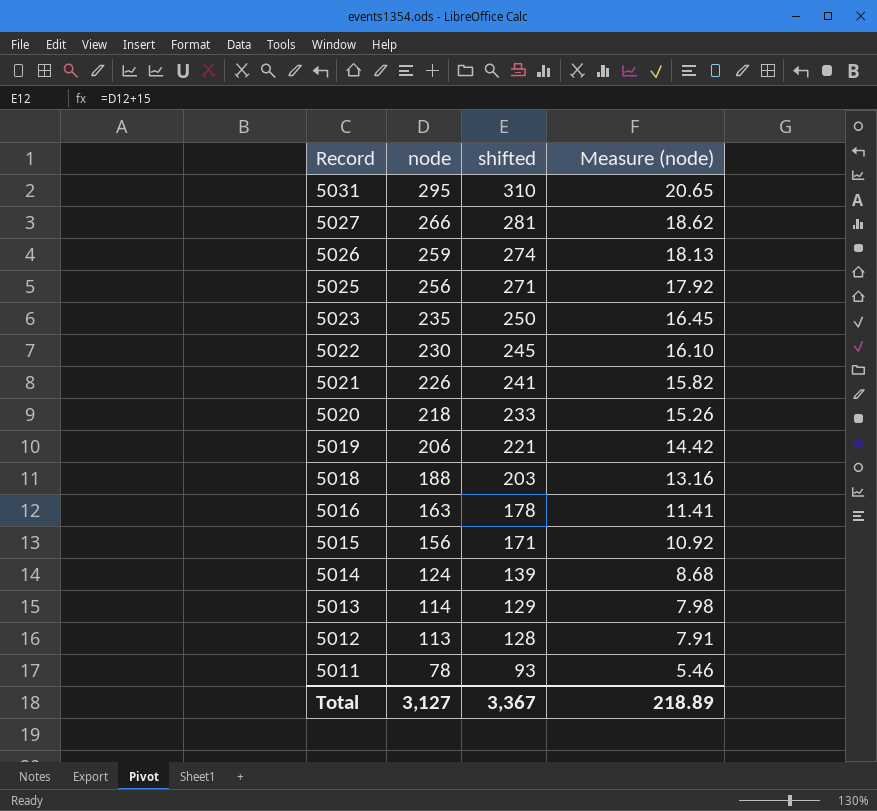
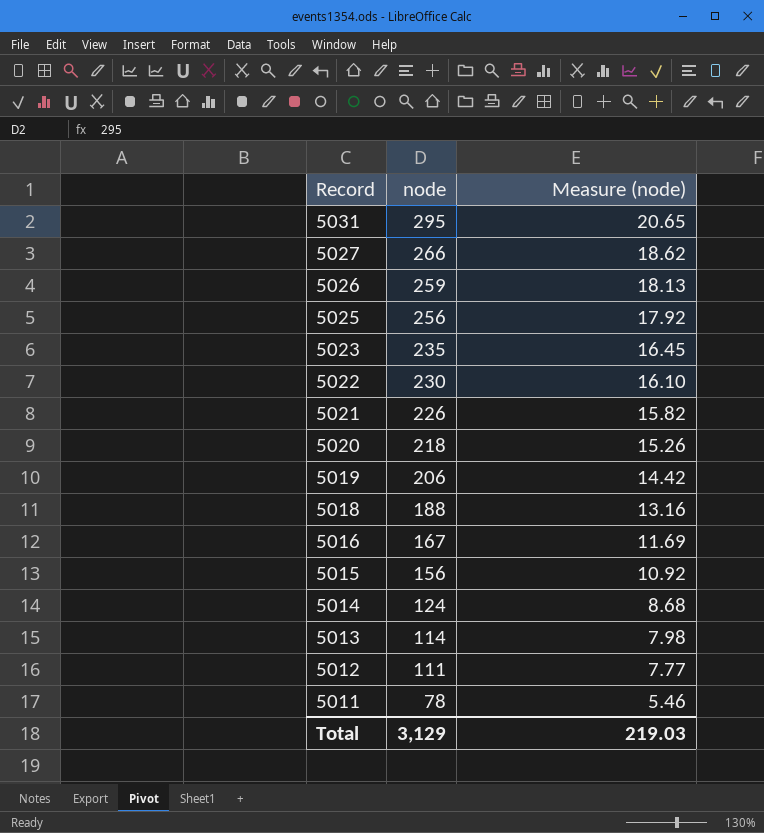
column shifted | formula: [node] + 15 -> none
5016 | node: 163 -> 167
5016 | Measure (node): 11.41 -> 11.69
5012 | node: 113 -> 111
5012 | Measure (node): 7.91 -> 7.77
Total | node: 3,127 -> 3,129
Total | Measure (node): 218.89 -> 219.03

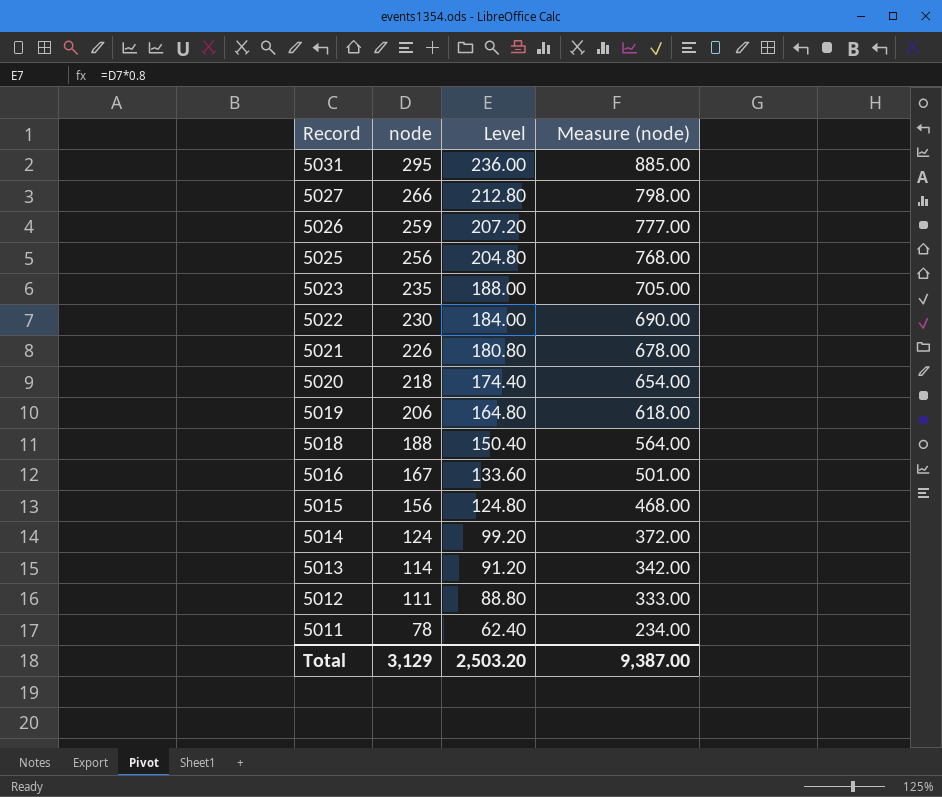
column Level | formula: none -> [node] * 0.8
column Measure (node) | formula: [node] * 0.07 -> [node] * 3
Total | Measure (node): 219.03 -> 9,387.00

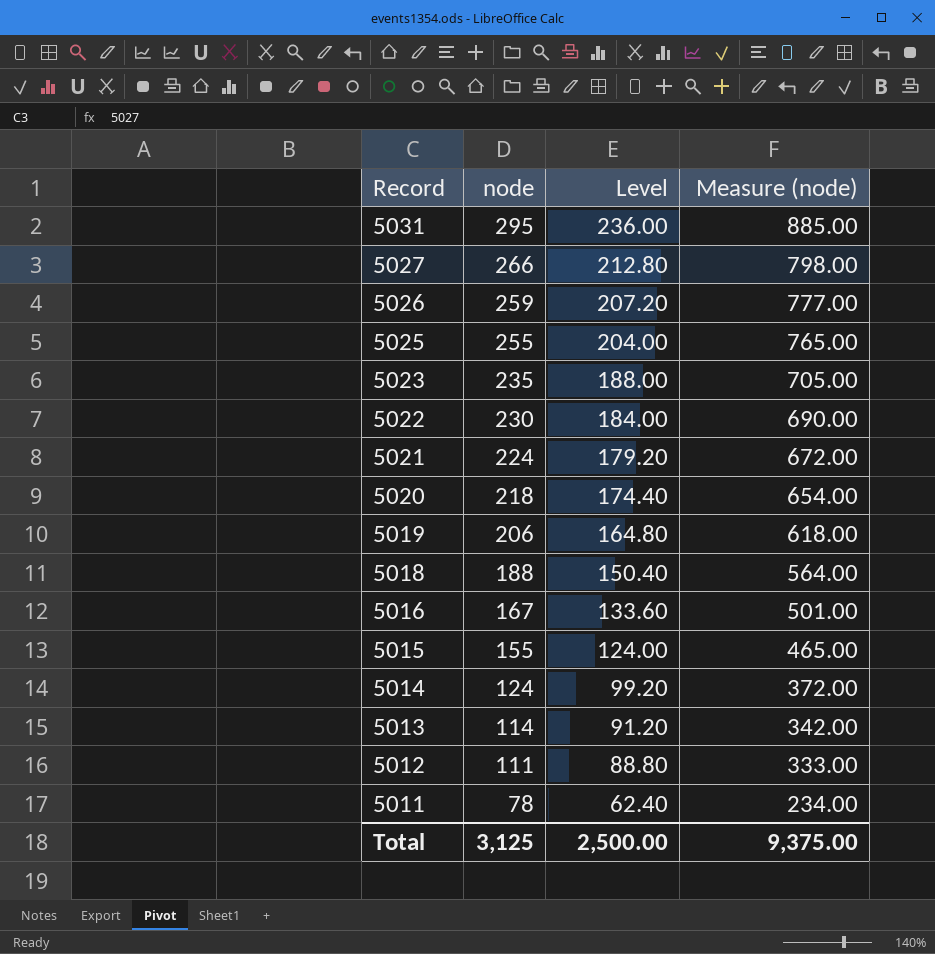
5025 | node: 256 -> 255
5025 | Level: 204.80 -> 204.00
5025 | Measure (node): 768.00 -> 765.00
5021 | node: 226 -> 224
5021 | Level: 180.80 -> 179.20
5021 | Measure (node): 678.00 -> 672.00
5015 | node: 156 -> 155
5015 | Level: 124.80 -> 124.00
5015 | Measure (node): 468.00 -> 465.00
Total | node: 3,129 -> 3,125
Total | Level: 2,503.20 -> 2,500.00
Total | Measure (node): 9,387.00 -> 9,375.00

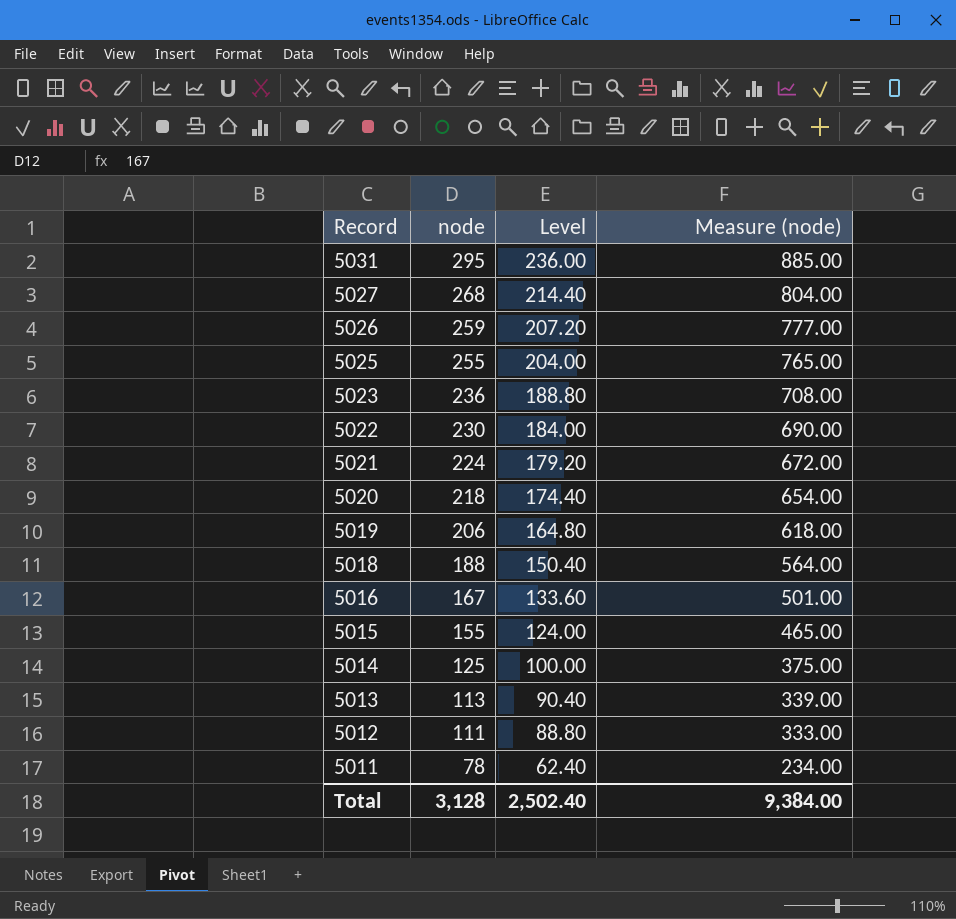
5027 | node: 266 -> 268
5027 | Level: 212.80 -> 214.40
5027 | Measure (node): 798.00 -> 804.00
5023 | node: 235 -> 236
5023 | Level: 188.00 -> 188.80
5023 | Measure (node): 705.00 -> 708.00
5014 | node: 124 -> 125
5014 | Level: 99.20 -> 100.00
5014 | Measure (node): 372.00 -> 375.00
5013 | node: 114 -> 113
5013 | Level: 91.20 -> 90.40
5013 | Measure (node): 342.00 -> 339.00
Total | node: 3,125 -> 3,128
Total | Level: 2,500.00 -> 2,502.40
Total | Measure (node): 9,375.00 -> 9,384.00

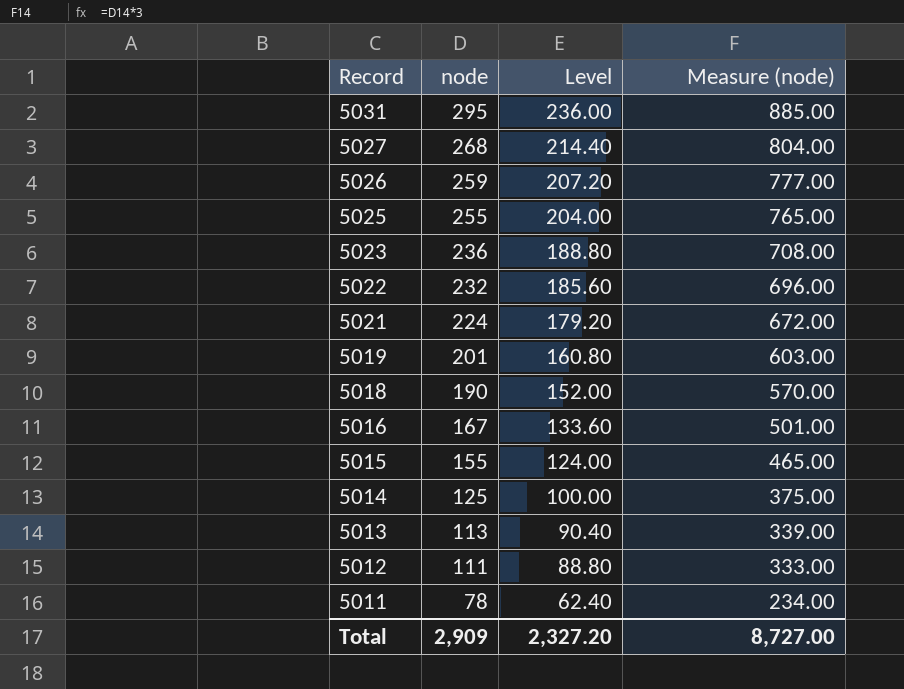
row 5020: 218 | 174.40 | 654.00 -> none
5022 | node: 230 -> 232
5022 | Level: 184.00 -> 185.60
5022 | Measure (node): 690.00 -> 696.00
5019 | node: 206 -> 201
5019 | Level: 164.80 -> 160.80
5019 | Measure (node): 618.00 -> 603.00
5018 | node: 188 -> 190
5018 | Level: 150.40 -> 152.00
5018 | Measure (node): 564.00 -> 570.00
Total | node: 3,128 -> 2,909
Total | Level: 2,502.40 -> 2,327.20
Total | Measure (node): 9,384.00 -> 8,727.00

